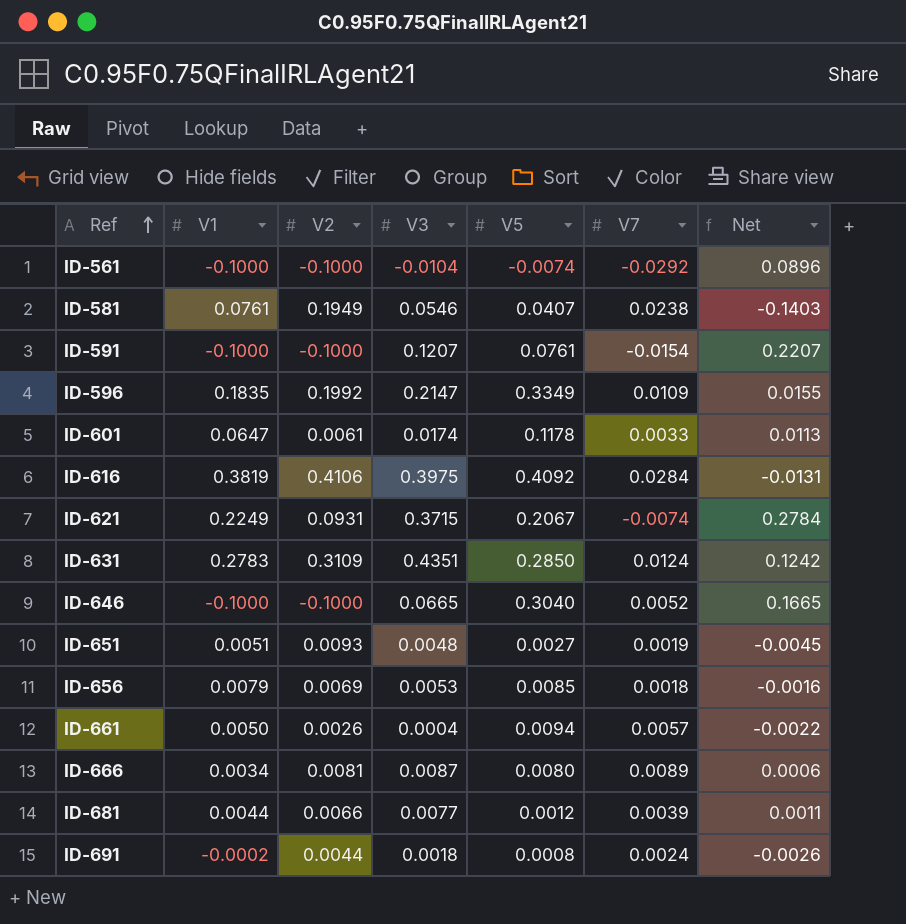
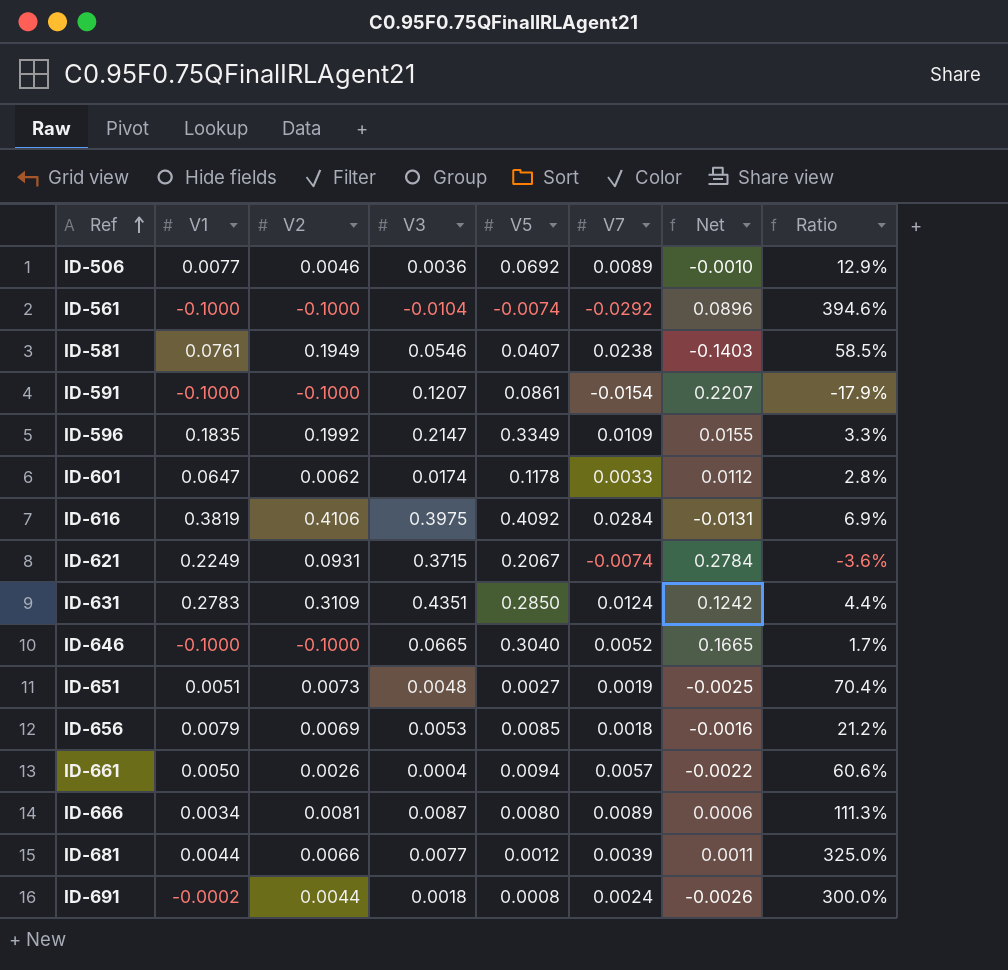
column Ratio | formula: none -> [V7] / [V5]
row ID-506: none -> 0.0077 | 0.0046 | 0.0036 | 0.0692 | 0.0089 | -0.0010 | 12.9%
ID-591 | V5: 0.0761 -> 0.0861
ID-601 | V2: 0.0061 -> 0.0062
ID-601 | Net: 0.0113 -> 0.0112
ID-651 | V2: 0.0093 -> 0.0073
ID-651 | Net: -0.0045 -> -0.0025

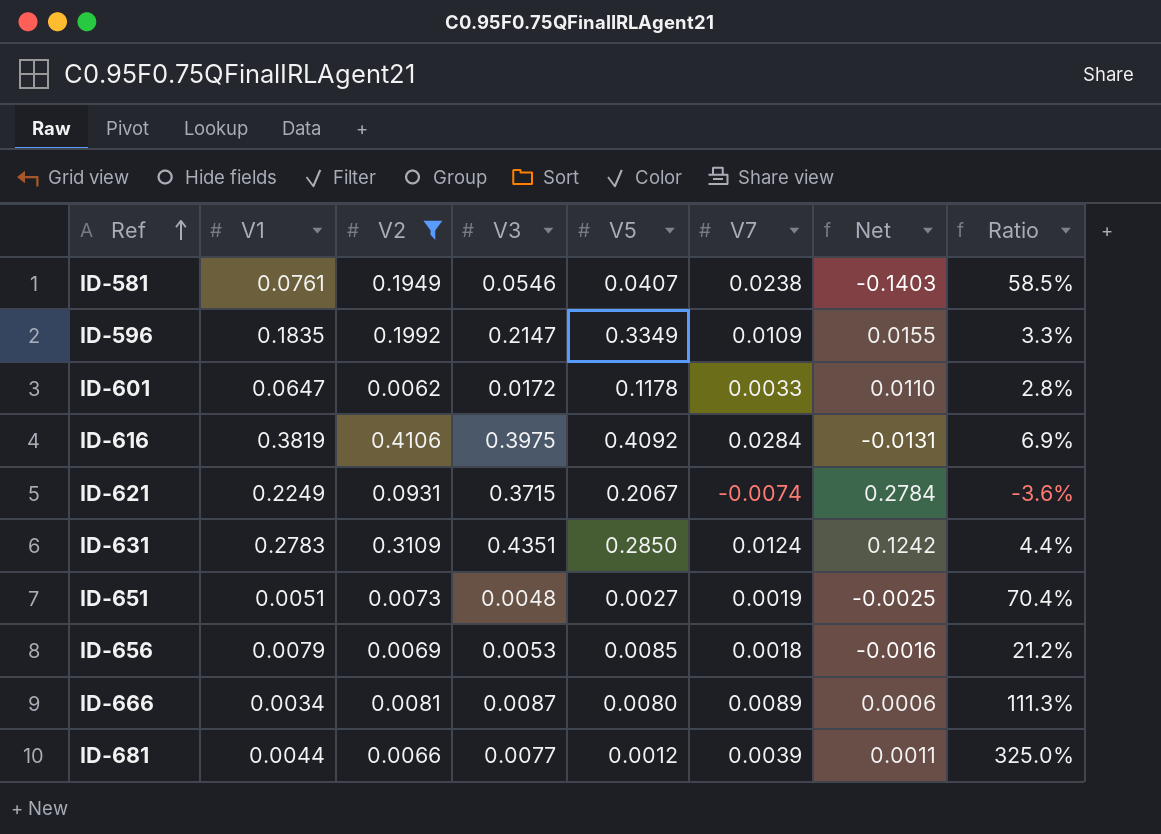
filter: none -> V2 >= 0.0062
ID-601 | V3: 0.0174 -> 0.0172
ID-601 | Net: 0.0112 -> 0.0110

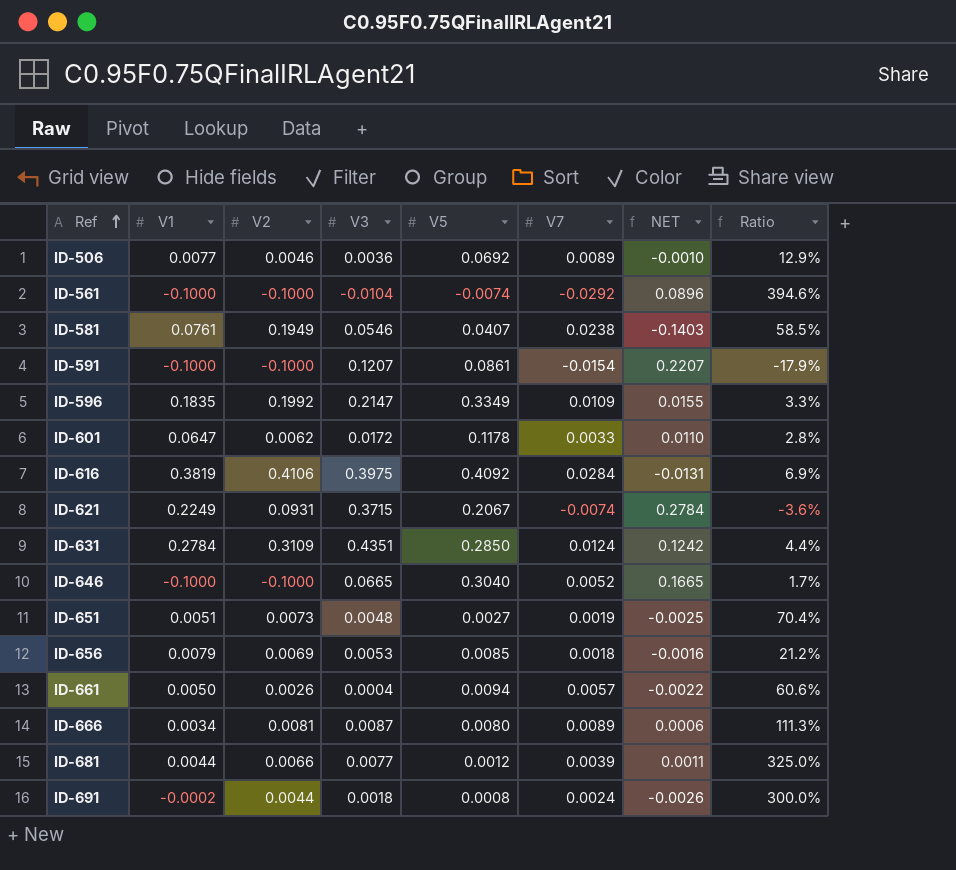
filter: V2 >= 0.0062 -> none
column name: Net -> NET
ID-631 | V1: 0.2783 -> 0.2784

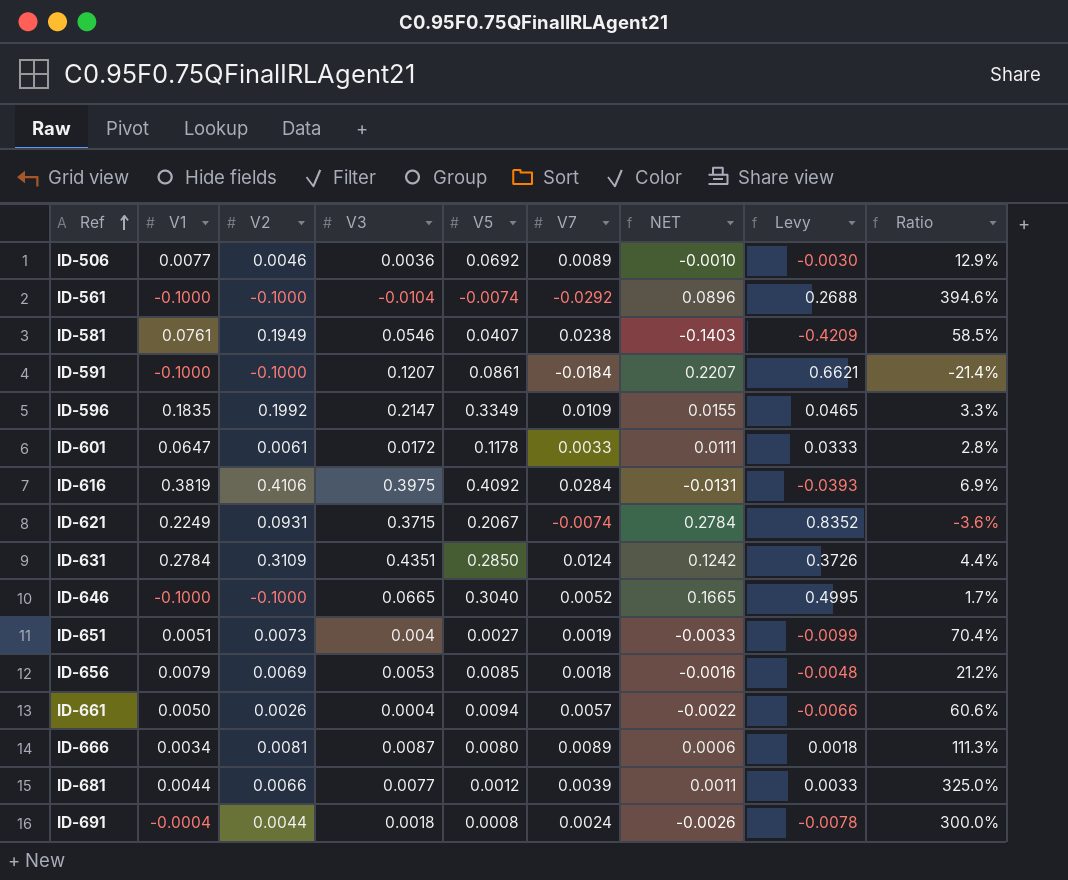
column Levy | formula: none -> [NET] * 3
ID-591 | V7: -0.0154 -> -0.0184
ID-591 | Ratio: -17.9% -> -21.4%
ID-601 | V2: 0.0062 -> 0.0061
ID-601 | NET: 0.0110 -> 0.0111
ID-651 | V3: 0.0048 -> 0.004
ID-651 | NET: -0.0025 -> -0.0033
ID-691 | V1: -0.0002 -> -0.0004

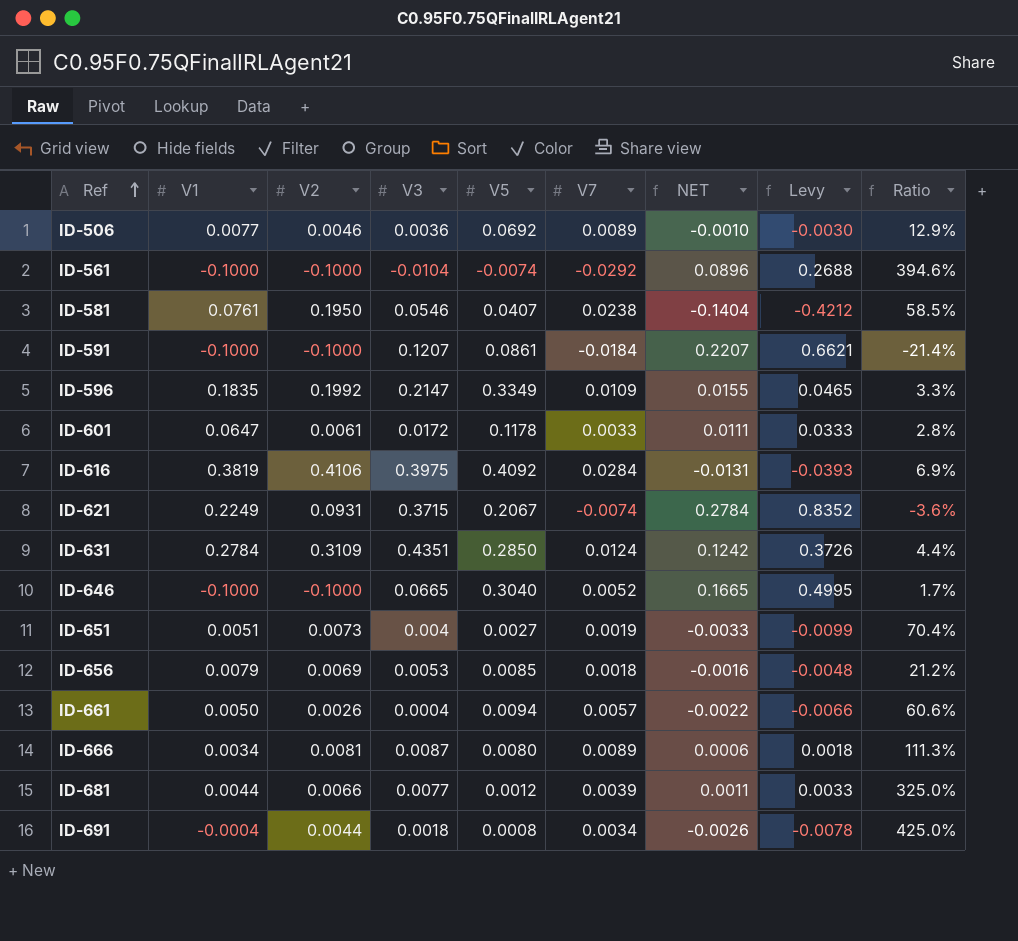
ID-581 | V2: 0.1949 -> 0.1950
ID-581 | NET: -0.1403 -> -0.1404
ID-581 | Levy: -0.4209 -> -0.4212
ID-691 | V7: 0.0024 -> 0.0034
ID-691 | Ratio: 300.0% -> 425.0%

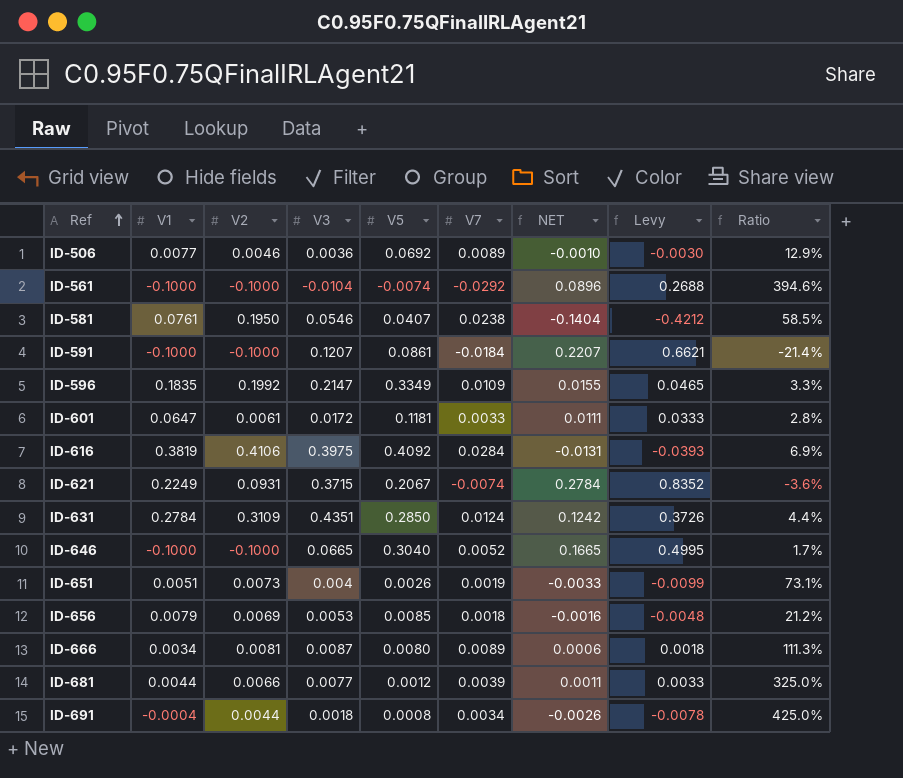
row ID-661: 0.0050 | 0.0026 | 0.0004 | 0.0094 | 0.0057 | -0.0022 | -0.0066 | 60.6% -> none
ID-601 | V5: 0.1178 -> 0.1181
ID-651 | V5: 0.0027 -> 0.0026
ID-651 | Ratio: 70.4% -> 73.1%

